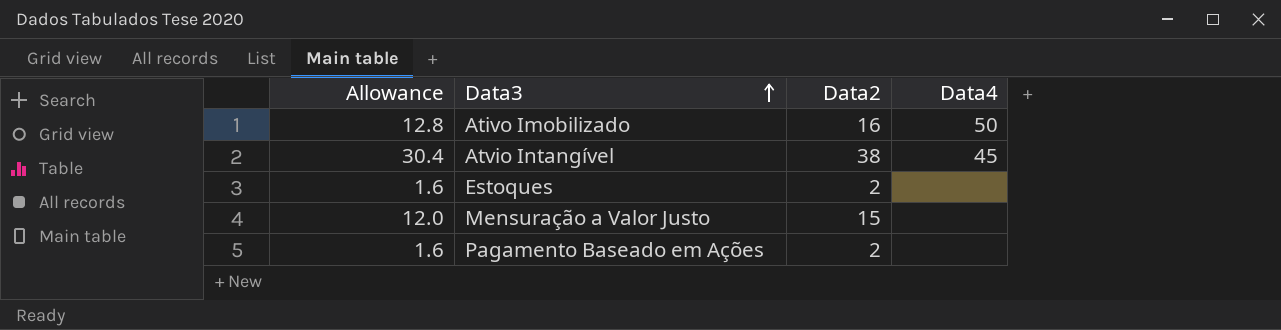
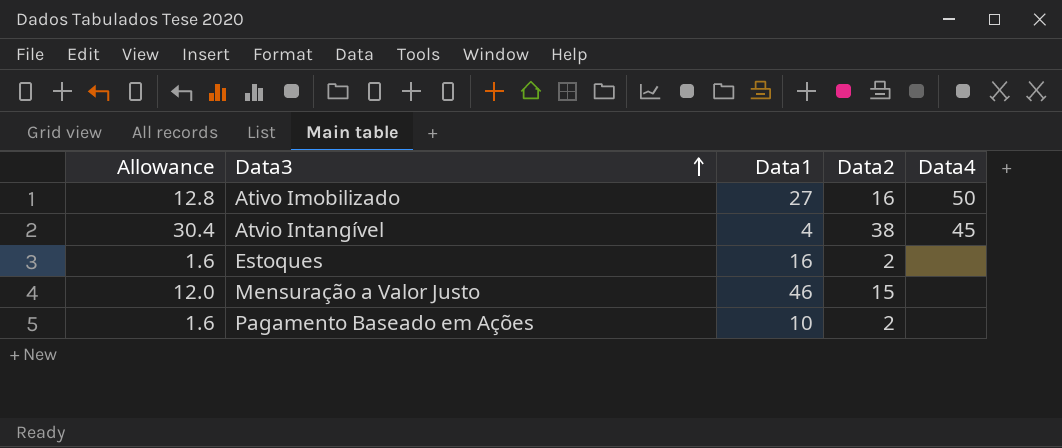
column Data1 | position: none -> 3

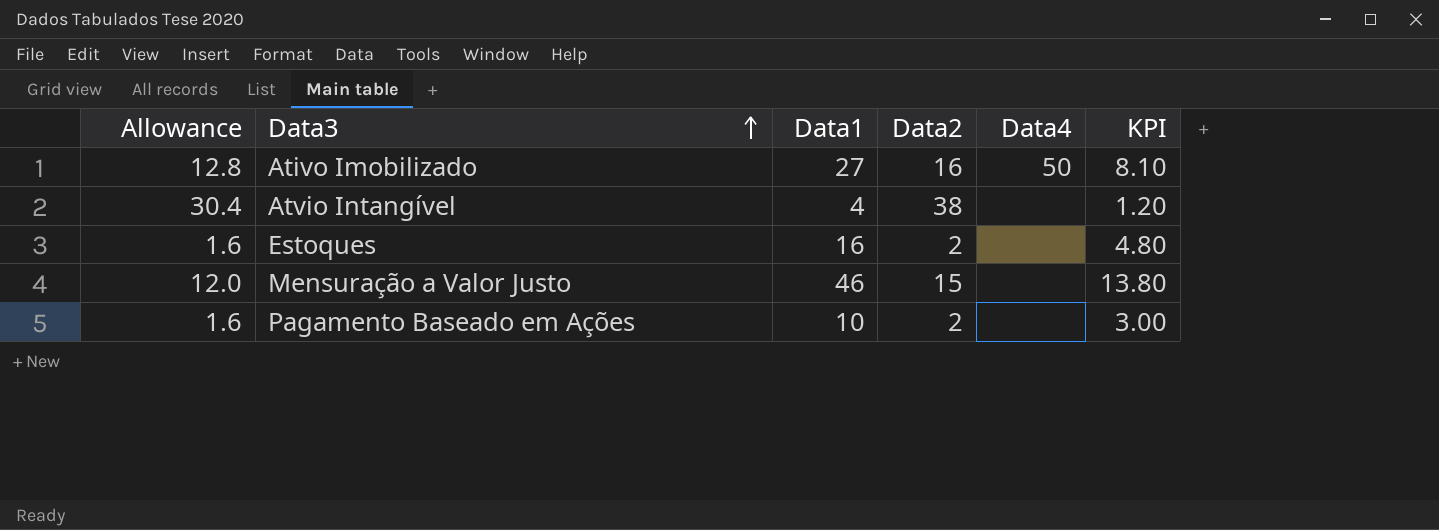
column KPI | formula: none -> [Data1] * 0.3
Atvio Intangível | Data4: 45 -> none

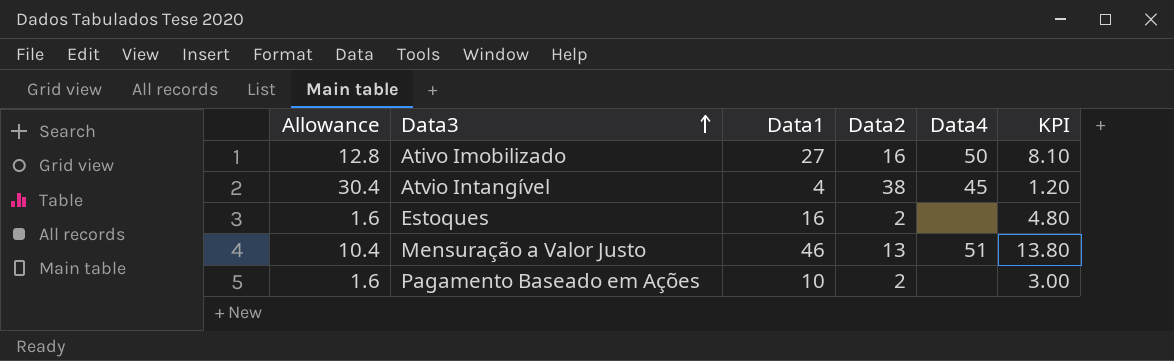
Atvio Intangível | Data4: none -> 45
Mensuração a Valor Justo | Allowance: 12.0 -> 10.4
Mensuração a Valor Justo | Data2: 15 -> 13
Mensuração a Valor Justo | Data4: none -> 51

